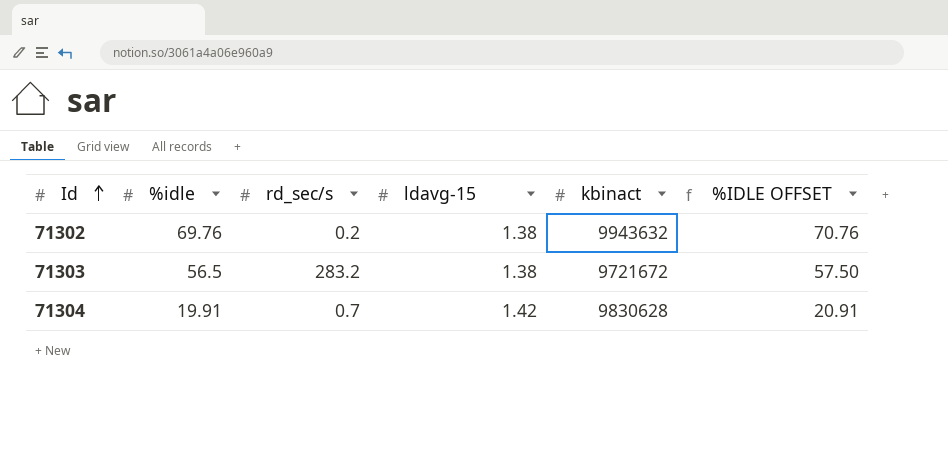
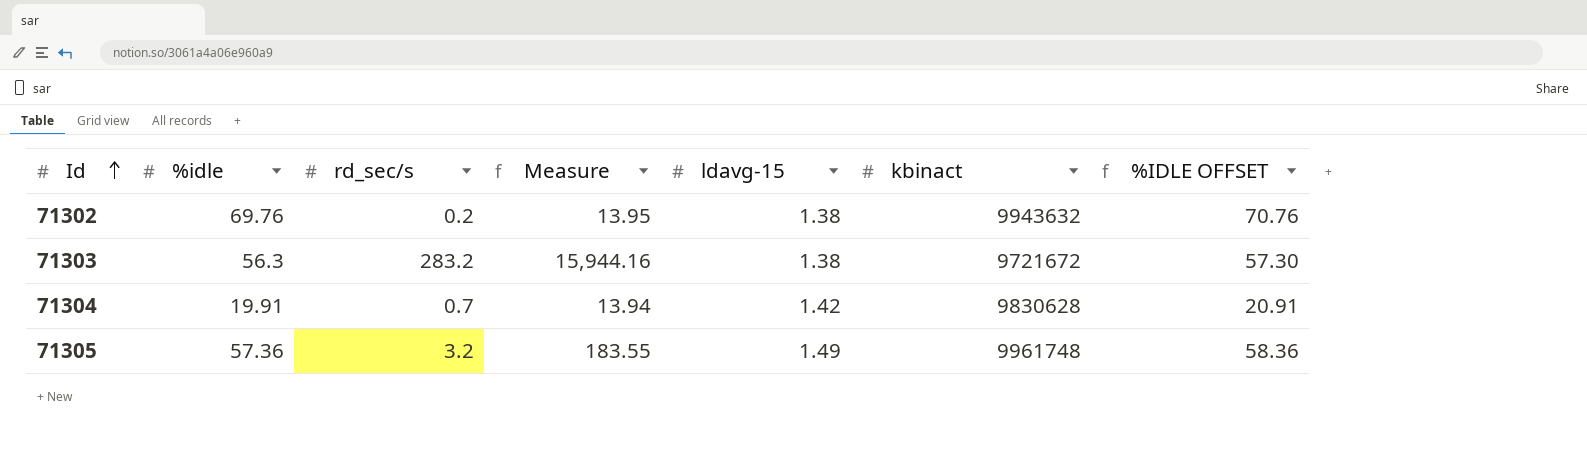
column Measure | formula: none -> [%idle] * [rd_sec/s]
71303 | %idle: 56.5 -> 56.3
71303 | %IDLE OFFSET: 57.50 -> 57.30
row 71305: none -> 57.36 | 3.2 | 183.55 | 1.49 | 9961748 | 58.36

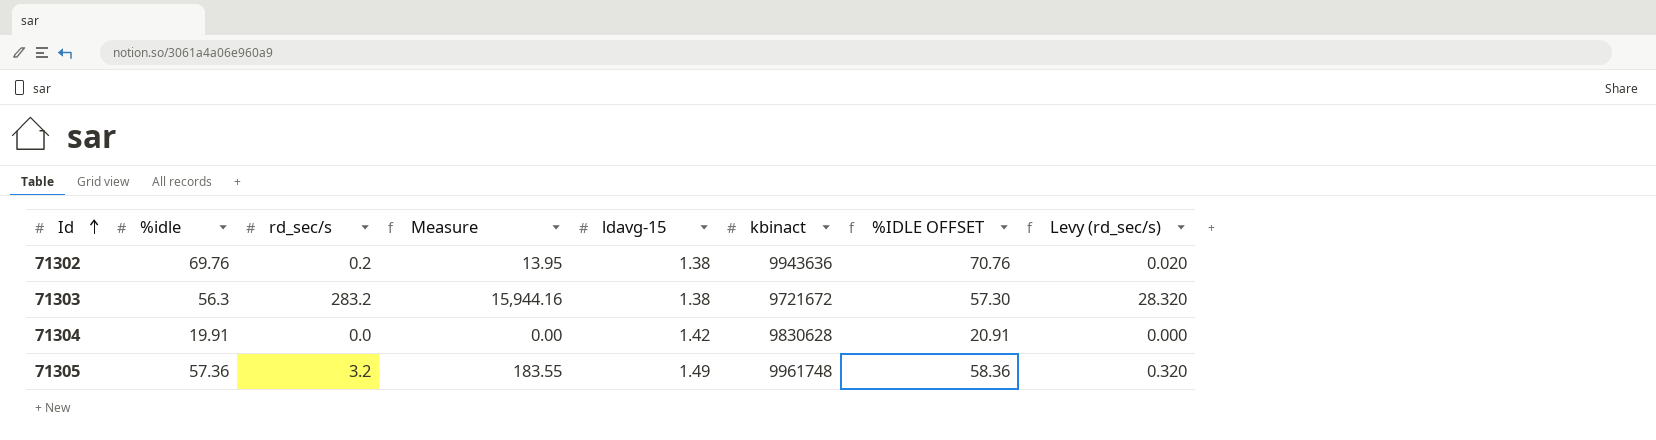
column Levy (rd_sec/s) | formula: none -> [rd_sec/s] * 0.1
71302 | kbinact: 9943632 -> 9943636
71304 | rd_sec/s: 0.7 -> 0.0
71304 | Measure: 13.94 -> 0.00

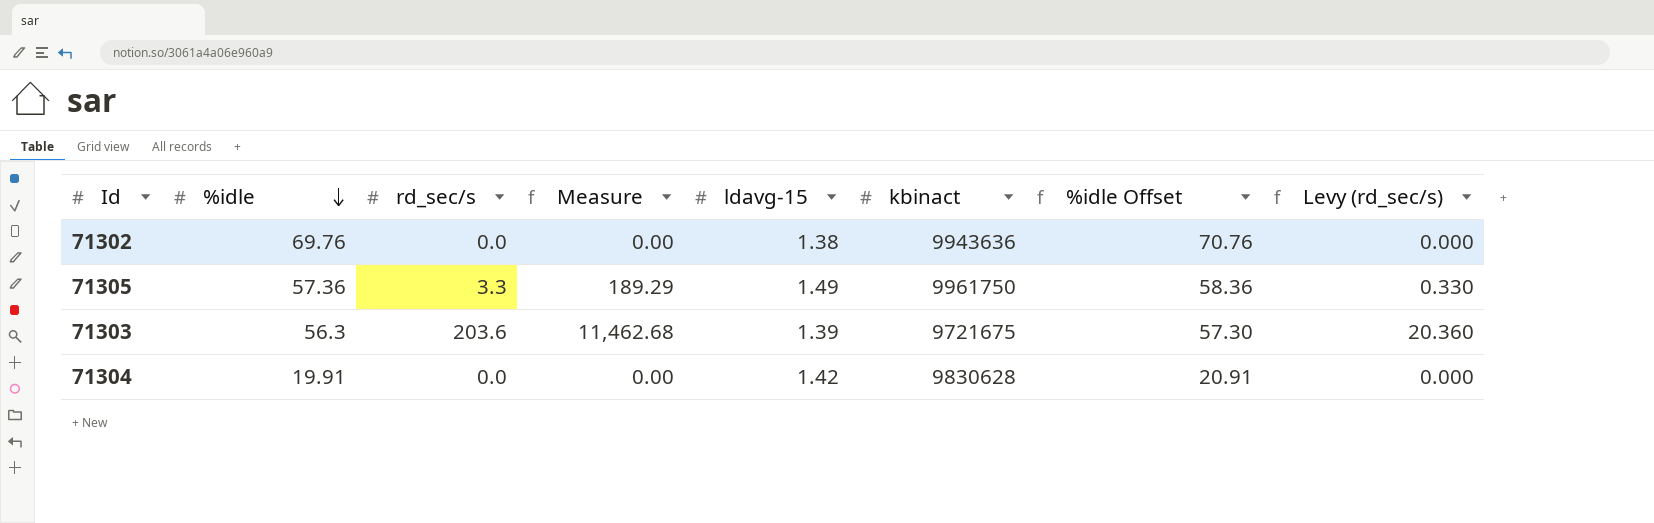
row order: Id ascending -> %idle descending
column name: %IDLE OFFSET -> %idle Offset
71302 | rd_sec/s: 0.2 -> 0.0
71302 | Measure: 13.95 -> 0.00
71302 | Levy (rd_sec/s): 0.020 -> 0.000
71305 | rd_sec/s: 3.2 -> 3.3
71305 | Measure: 183.55 -> 189.29
71305 | kbinact: 9961748 -> 9961750
71305 | Levy (rd_sec/s): 0.320 -> 0.330
71303 | rd_sec/s: 283.2 -> 203.6
71303 | Measure: 15,944.16 -> 11,462.68
71303 | ldavg-15: 1.38 -> 1.39
71303 | kbinact: 9721672 -> 9721675
71303 | Levy (rd_sec/s): 28.320 -> 20.360

